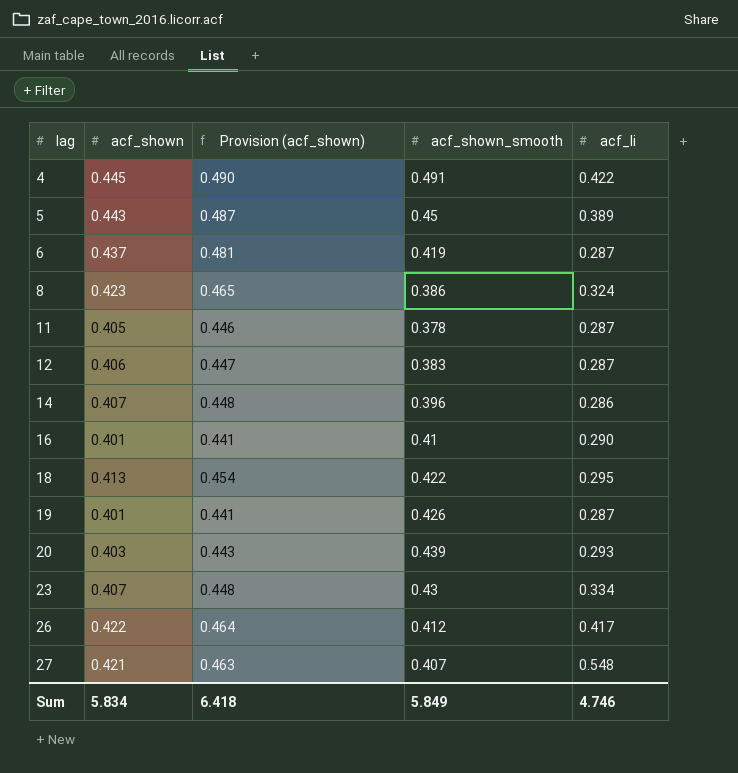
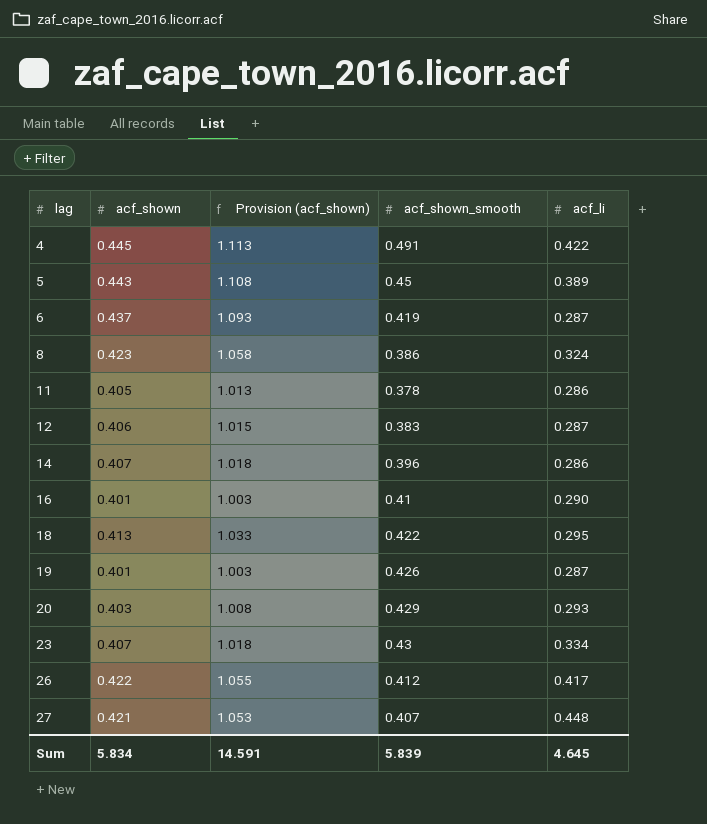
column Provision (acf_shown) | formula: [acf_shown] * 1.1 -> [acf_shown] * 2.5
11 | acf_li: 0.287 -> 0.286
20 | acf_shown_smooth: 0.439 -> 0.429
27 | acf_li: 0.548 -> 0.448
Sum | Provision (acf_shown): 6.418 -> 14.591
Sum | acf_shown_smooth: 5.849 -> 5.839
Sum | acf_li: 4.746 -> 4.645

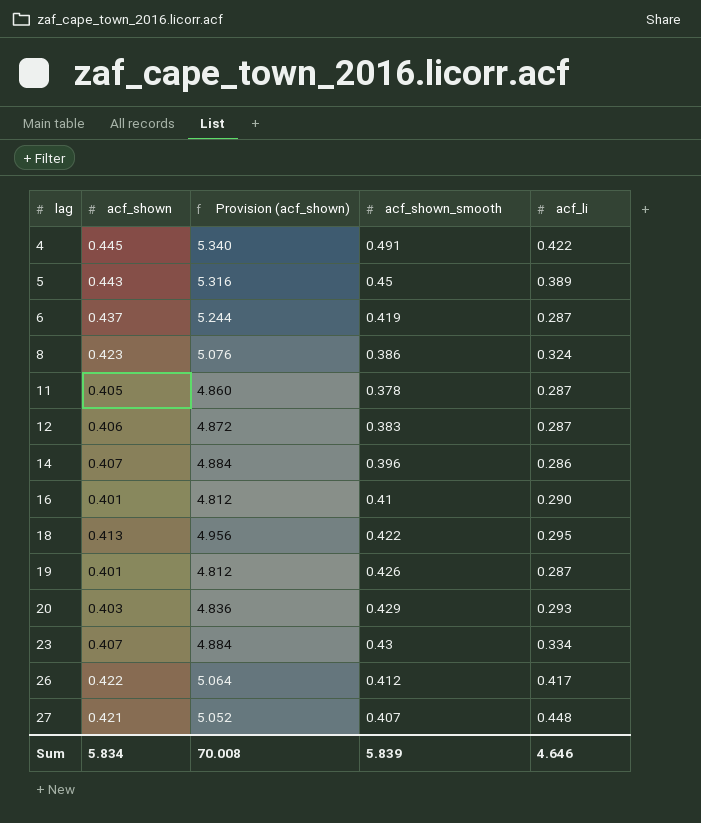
column Provision (acf_shown) | formula: [acf_shown] * 2.5 -> [acf_shown] * 12
11 | acf_li: 0.286 -> 0.287
Sum | Provision (acf_shown): 14.591 -> 70.008
Sum | acf_li: 4.645 -> 4.646

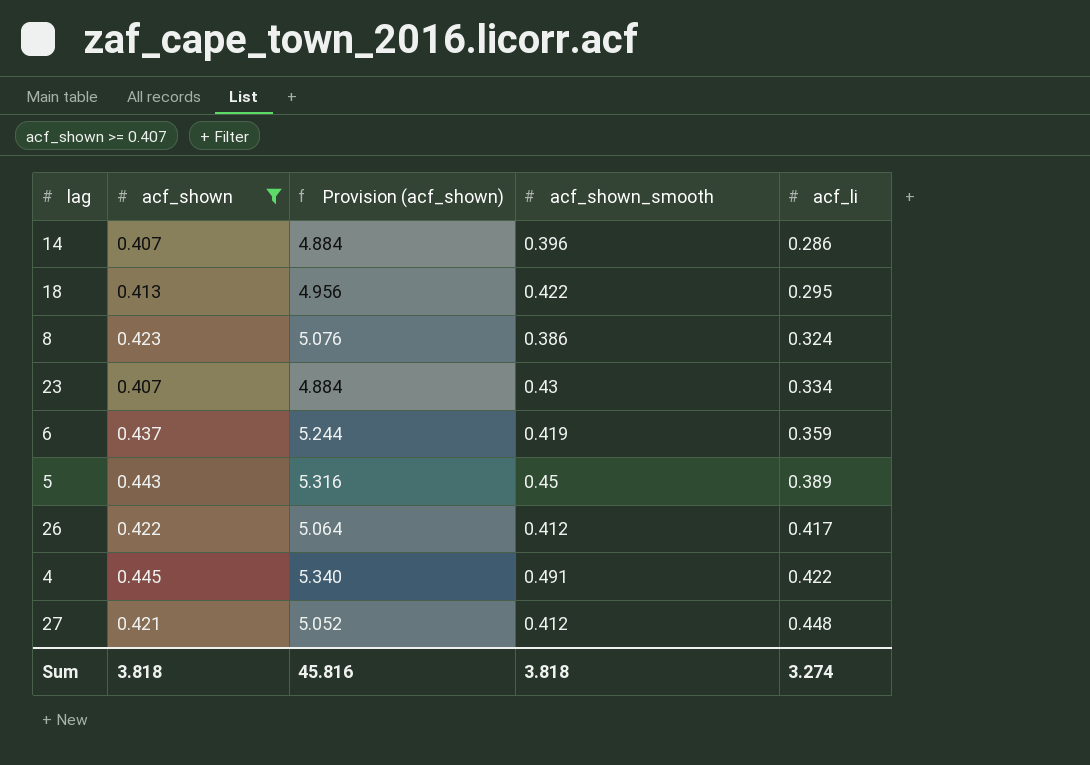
filter: none -> acf_shown >= 0.407
row order: lag ascending -> acf_li ascending
6 | acf_li: 0.287 -> 0.359
27 | acf_shown_smooth: 0.407 -> 0.412
Sum | acf_shown: 5.834 -> 3.818
Sum | Provision (acf_shown): 70.008 -> 45.816
Sum | acf_shown_smooth: 5.839 -> 3.818
Sum | acf_li: 4.646 -> 3.274

